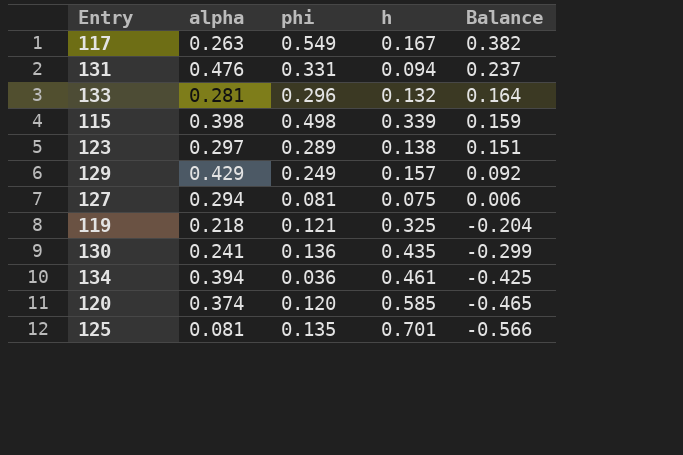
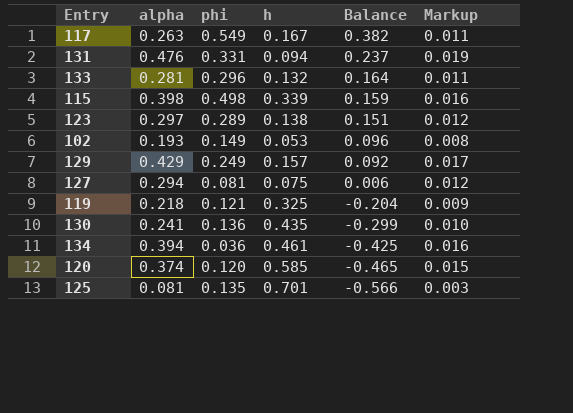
column Markup | formula: none -> [alpha] * 0.04
row 102: none -> 0.193 | 0.149 | 0.053 | 0.096 | 0.008

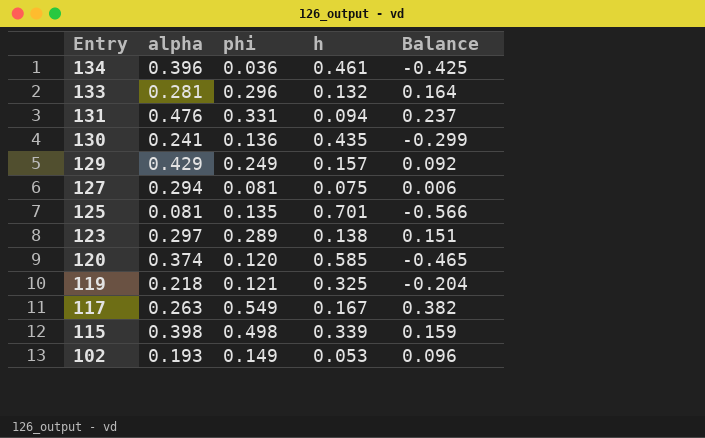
row order: Balance descending -> Entry descending
column Markup | formula: [alpha] * 0.04 -> none
134 | alpha: 0.394 -> 0.396

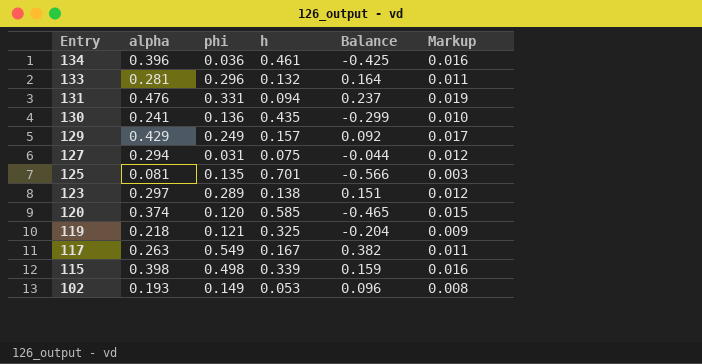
column Markup | formula: none -> [alpha] * 0.04
127 | phi: 0.081 -> 0.031
127 | Balance: 0.006 -> -0.044

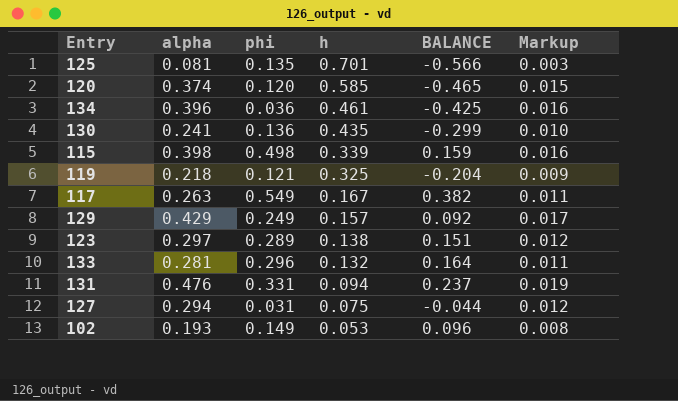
row order: Entry descending -> h descending
column name: Balance -> BALANCE

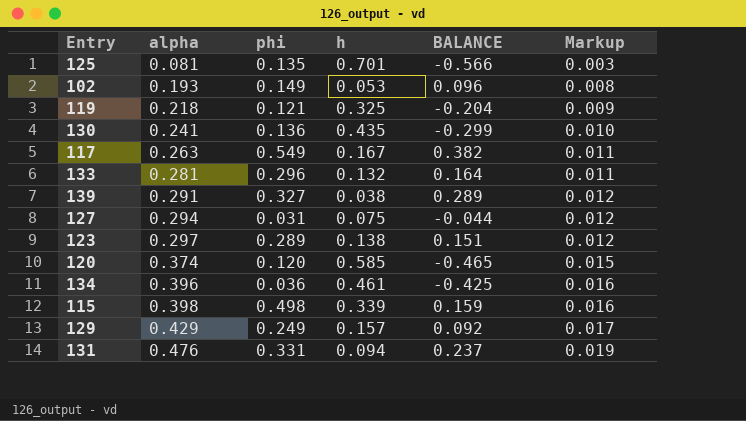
row order: h descending -> alpha ascending
row 139: none -> 0.291 | 0.327 | 0.038 | 0.289 | 0.012

